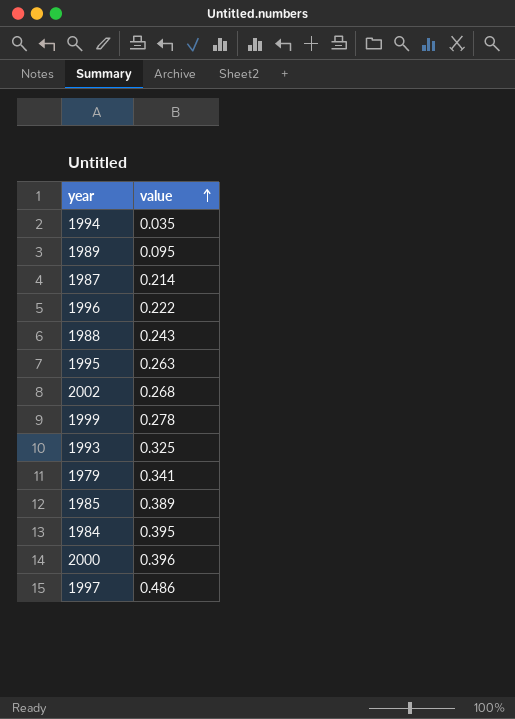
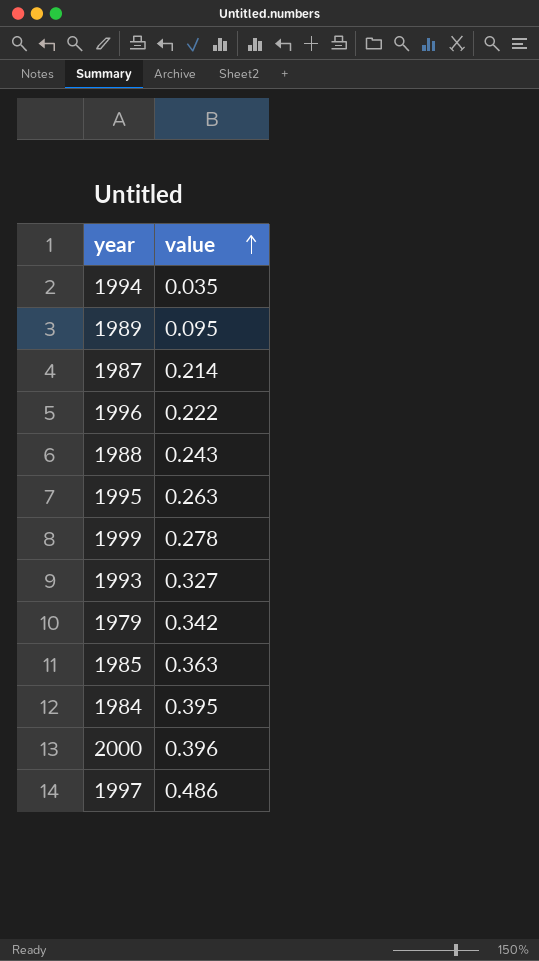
row 2002: 0.268 -> none
1993 | value: 0.325 -> 0.327
1979 | value: 0.341 -> 0.342
1985 | value: 0.389 -> 0.363

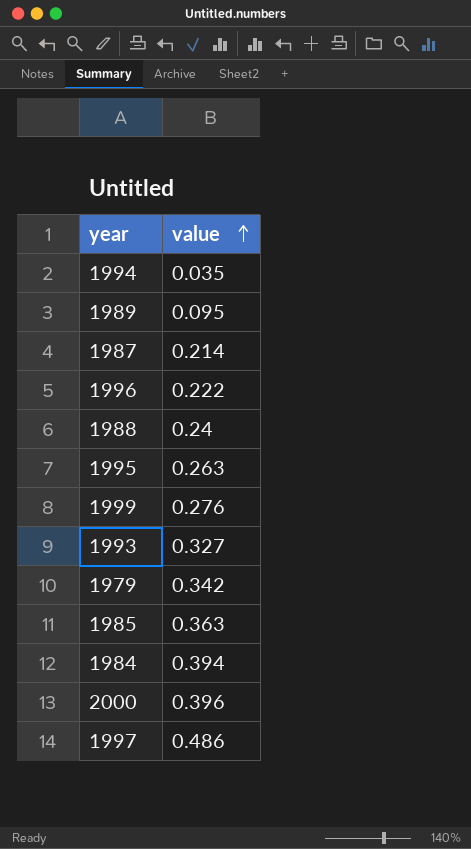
1988 | value: 0.243 -> 0.24
1999 | value: 0.278 -> 0.276
1984 | value: 0.395 -> 0.394

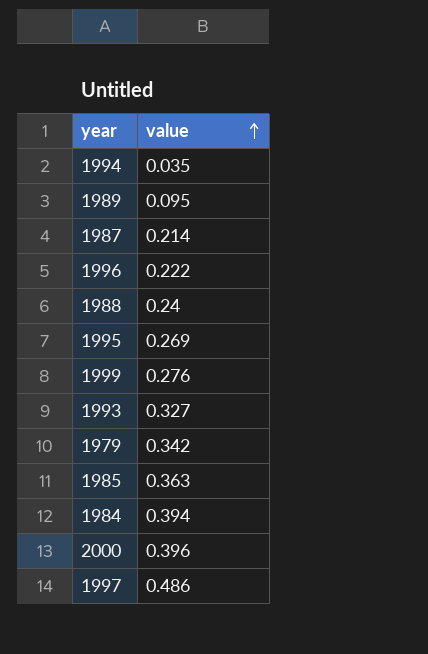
1995 | value: 0.263 -> 0.269

